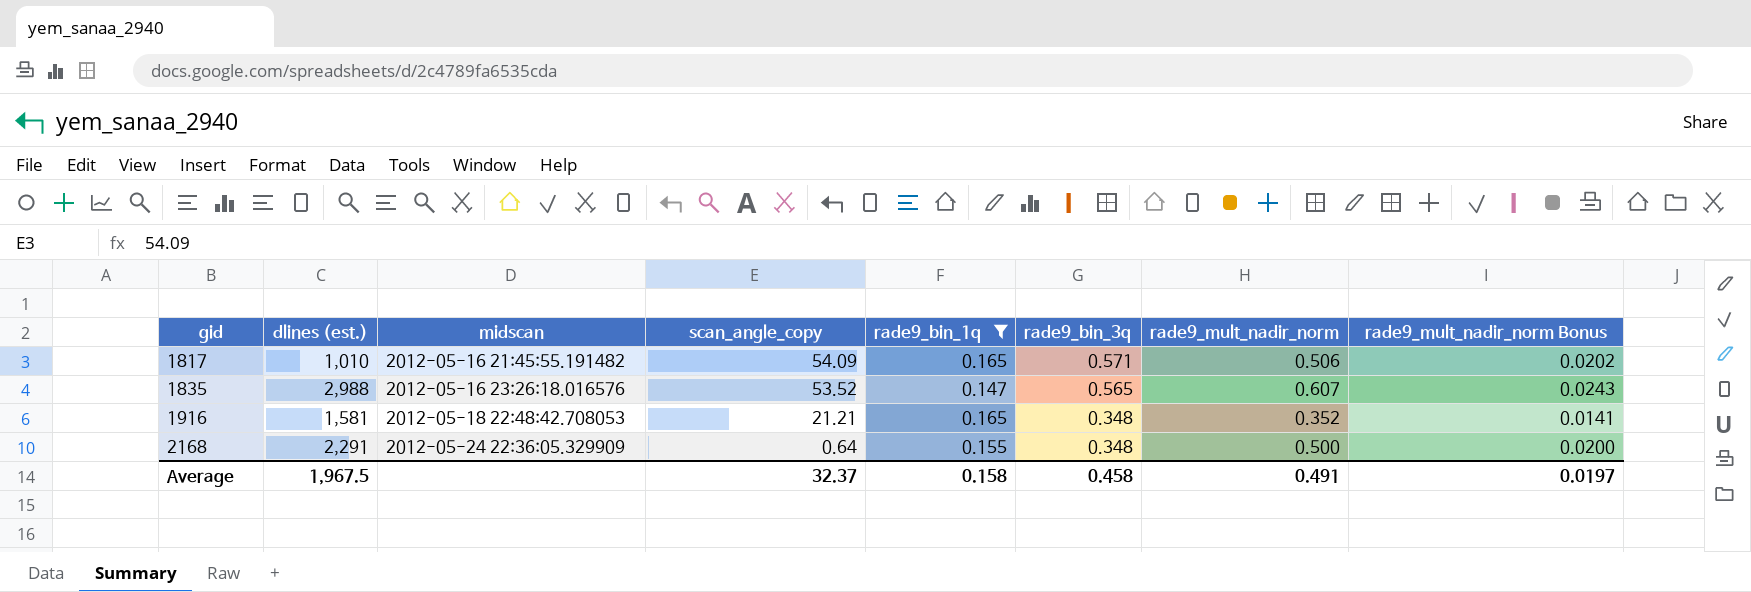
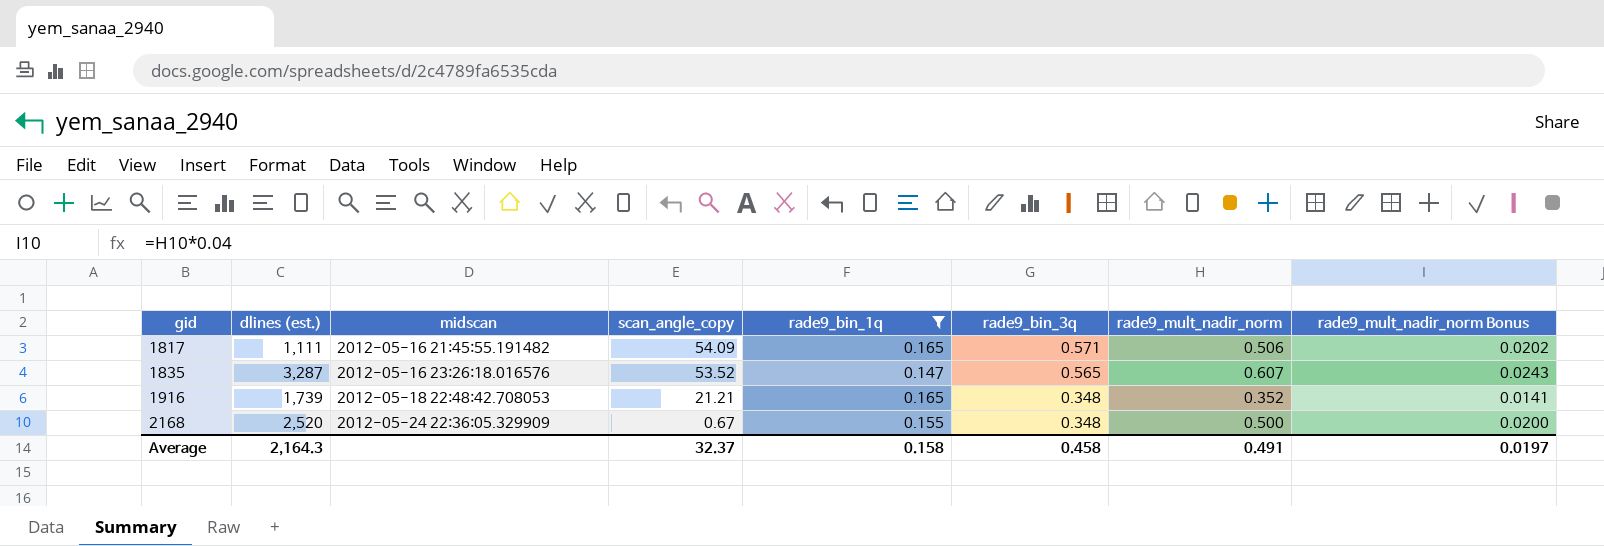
1817 | dlines (est.): 1,010 -> 1,111
1835 | dlines (est.): 2,988 -> 3,287
1916 | dlines (est.): 1,581 -> 1,739
2168 | dlines (est.): 2,291 -> 2,520
2168 | scan_angle_copy: 0.64 -> 0.67
Average | dlines (est.): 1,967.5 -> 2,164.3

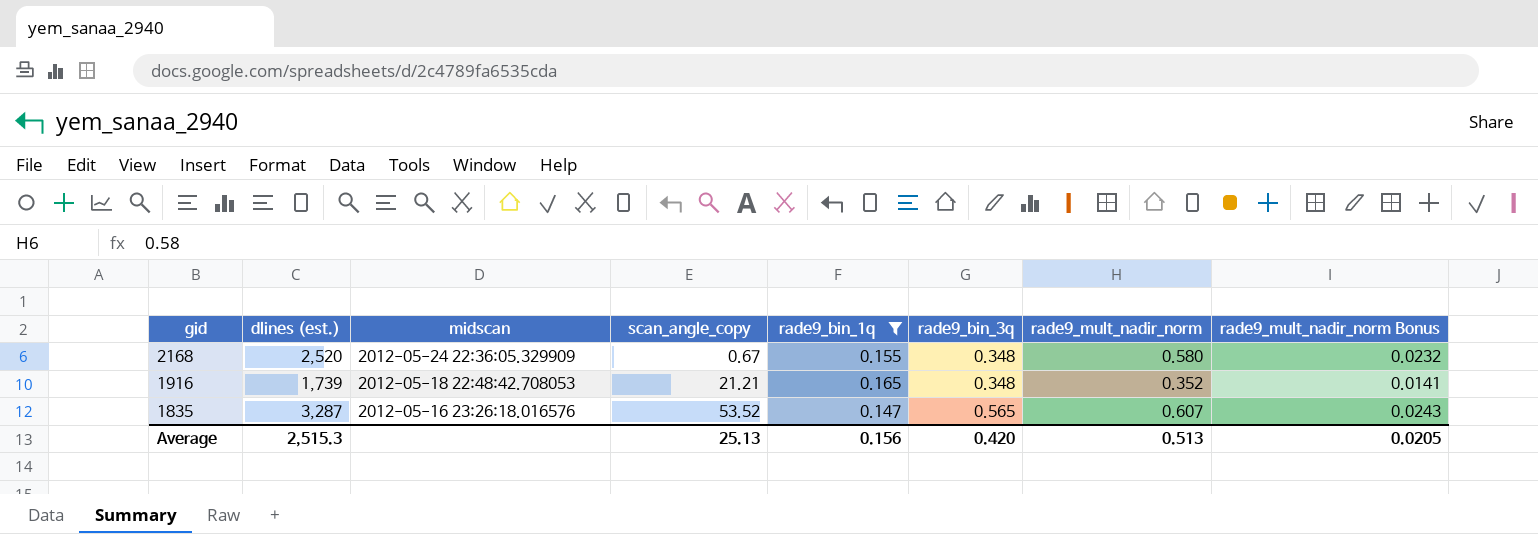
row order: gid ascending -> gid descending
row 1817: 1,111 | 2012-05-16 21:45:55.191482 | 54.09 | 0.165 | 0.571 | 0.506 | 0.0202 -> none
2168 | rade9_mult_nadir_norm: 0.500 -> 0.580
2168 | rade9_mult_nadir_norm Bonus: 0.0200 -> 0.0232
Average | dlines (est.): 2,164.3 -> 2,515.3
Average | scan_angle_copy: 32.37 -> 25.13
Average | rade9_bin_1q: 0.158 -> 0.156
Average | rade9_bin_3q: 0.458 -> 0.420
Average | rade9_mult_nadir_norm: 0.491 -> 0.513
Average | rade9_mult_nadir_norm Bonus: 0.0197 -> 0.0205

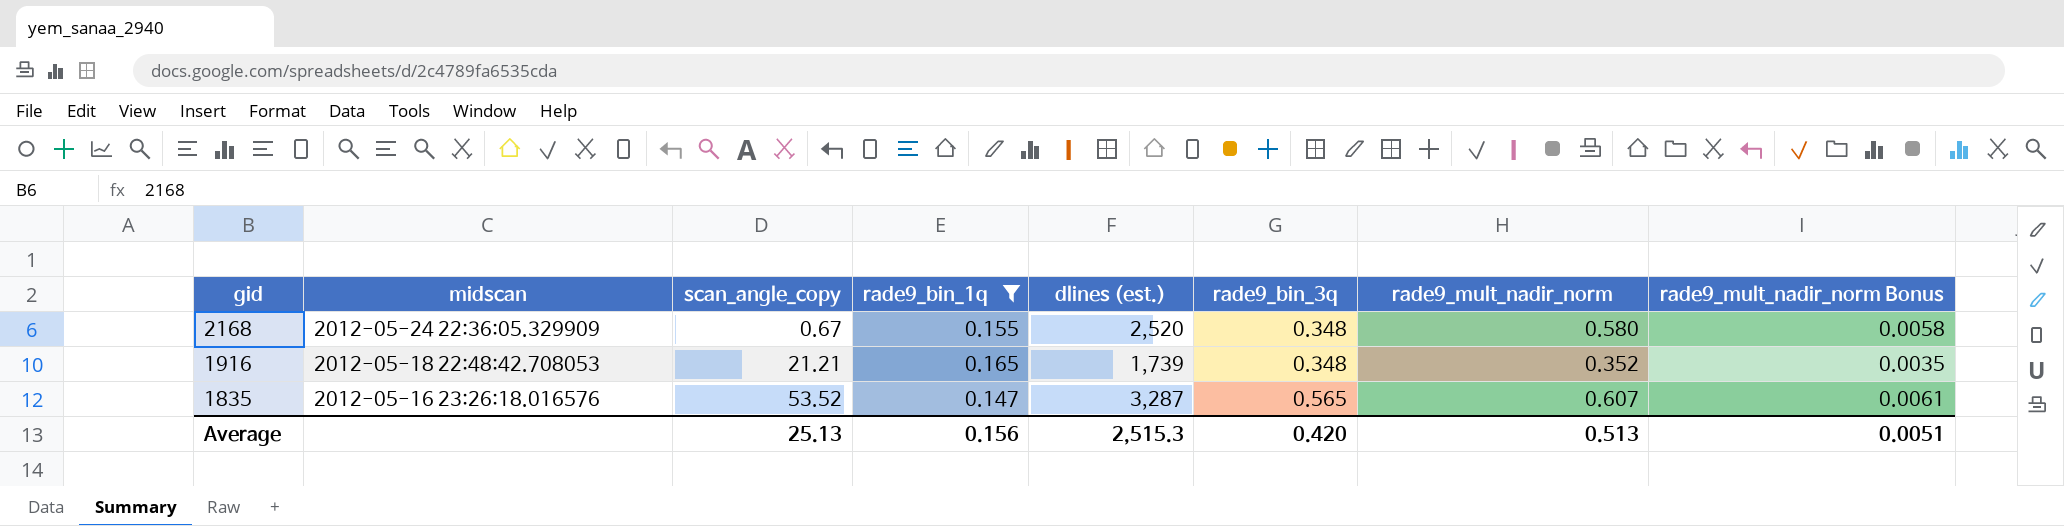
column dlines (est.) | position: 2 -> 5
column rade9_mult_nadir_norm Bonus | formula: [rade9_mult_nadir_norm] * 0.04 -> [rade9_mult_nadir_norm] * 0.01
Average | rade9_mult_nadir_norm Bonus: 0.0205 -> 0.0051

